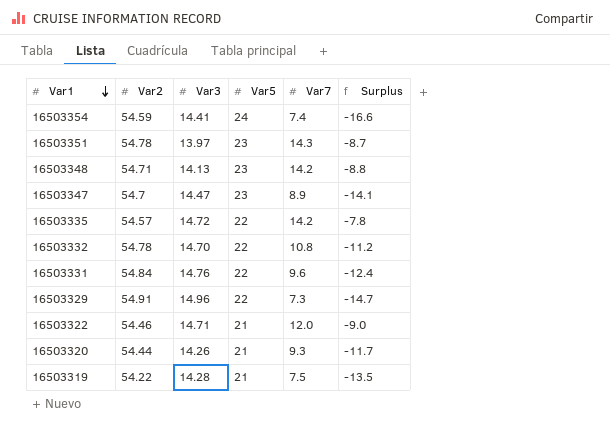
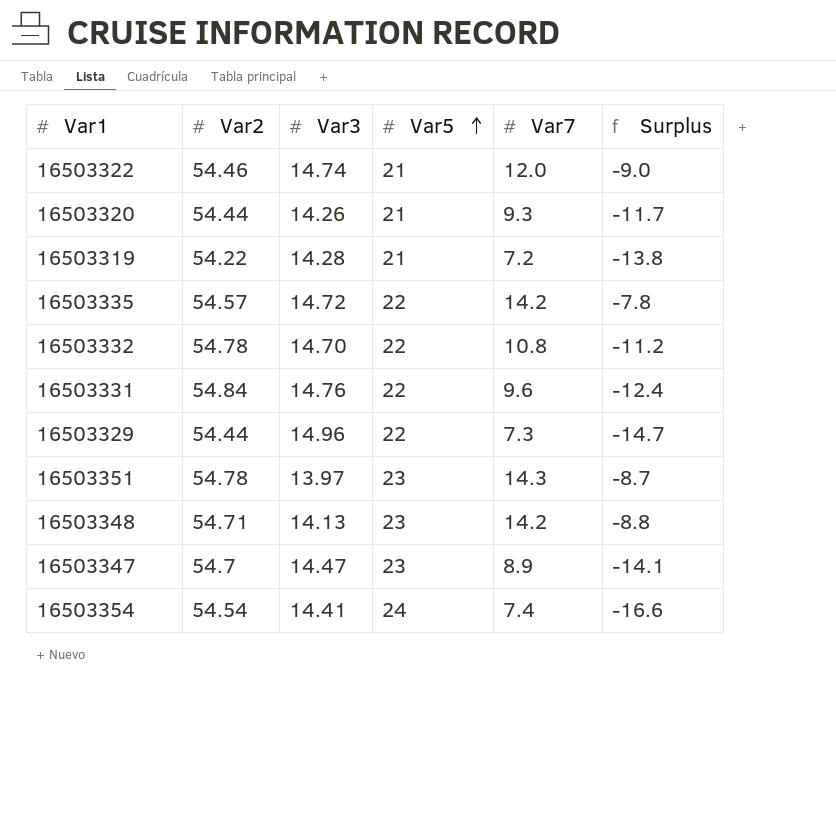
row order: Var1 descending -> Var5 ascending
16503322 | Var3: 14.71 -> 14.74
16503319 | Var7: 7.5 -> 7.2
16503319 | Surplus: -13.5 -> -13.8
16503329 | Var2: 54.91 -> 54.44
16503354 | Var2: 54.59 -> 54.54

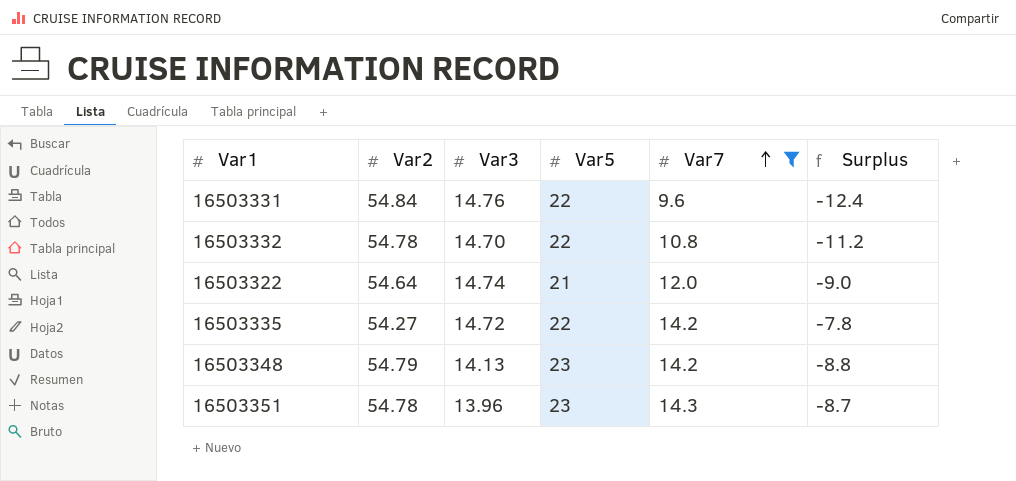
filter: none -> Var7 >= 9.6
row order: Var5 ascending -> Var7 ascending
16503322 | Var2: 54.46 -> 54.64
16503335 | Var2: 54.57 -> 54.27
16503348 | Var2: 54.71 -> 54.79
16503351 | Var3: 13.97 -> 13.96

